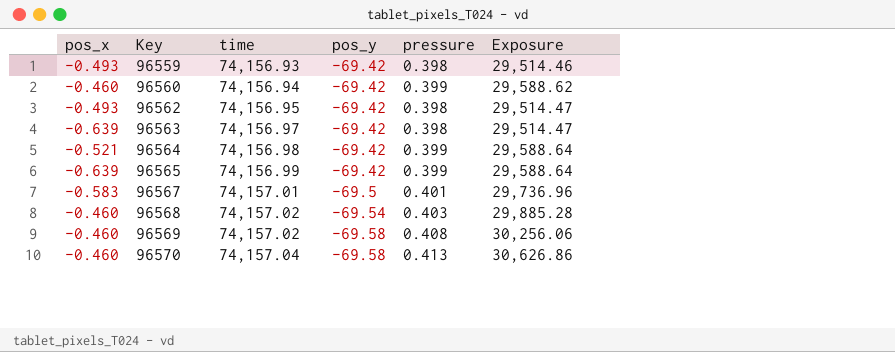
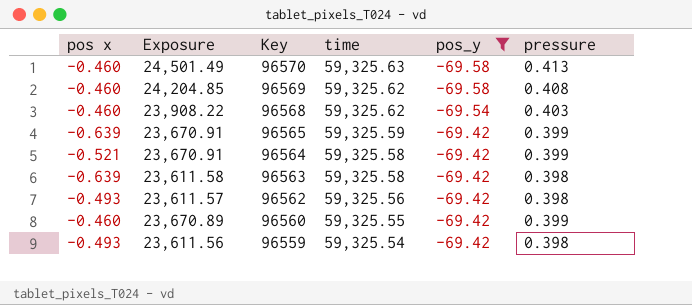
filter: none -> pos_y != -69.5
row order: Key ascending -> Key descending
column name: pos_x -> pos x
column Exposure | position: 6 -> 2
96570 | Exposure: 30,626.86 -> 24,501.49
96570 | time: 74,157.04 -> 59,325.63
96569 | Exposure: 30,256.06 -> 24,204.85
96569 | time: 74,157.02 -> 59,325.62
96568 | Exposure: 29,885.28 -> 23,908.22
96568 | time: 74,157.02 -> 59,325.62
96565 | Exposure: 29,588.64 -> 23,670.91
96565 | time: 74,156.99 -> 59,325.59
96564 | Exposure: 29,588.64 -> 23,670.91
96564 | time: 74,156.98 -> 59,325.58
96563 | Exposure: 29,514.47 -> 23,611.58
96563 | time: 74,156.97 -> 59,325.58
96562 | Exposure: 29,514.47 -> 23,611.57
96562 | time: 74,156.95 -> 59,325.56
96560 | Exposure: 29,588.62 -> 23,670.89
96560 | time: 74,156.94 -> 59,325.55
96559 | Exposure: 29,514.46 -> 23,611.56
96559 | time: 74,156.93 -> 59,325.54

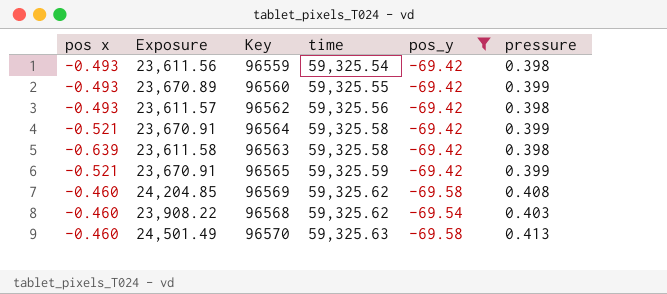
row order: Key descending -> time ascending
96560 | pos x: -0.460 -> -0.493
96565 | pos x: -0.639 -> -0.521

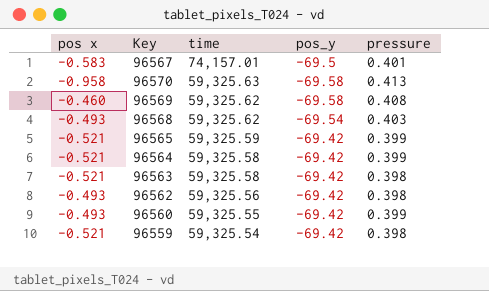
filter: pos_y != -69.5 -> none
row order: time ascending -> time descending
column Exposure | formula: [time] * [pressure] -> none
96570 | pos x: -0.460 -> -0.958
96568 | pos x: -0.460 -> -0.493
96563 | pos x: -0.639 -> -0.521
96559 | pos x: -0.493 -> -0.521

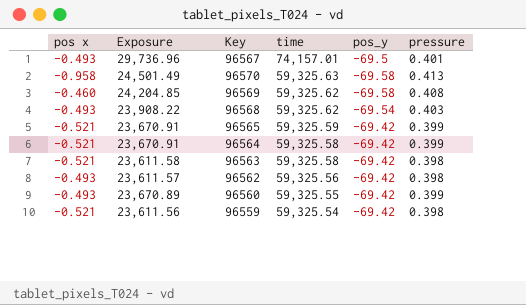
column Exposure | formula: none -> [time] * [pressure]
96567 | pos x: -0.583 -> -0.493

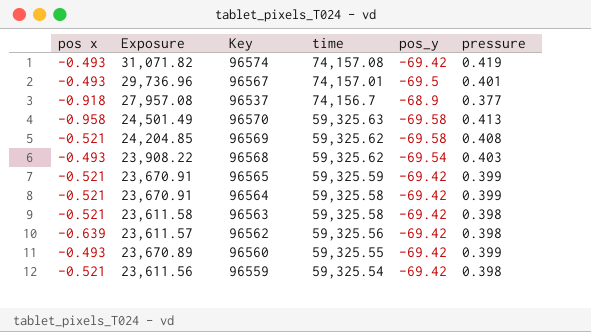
row 96574: none -> -0.493 | 31,071.82 | 74,157.08 | -69.42 | 0.419
row 96537: none -> -0.918 | 27,957.08 | 74,156.7 | -68.9 | 0.377
96569 | pos x: -0.460 -> -0.521
96562 | pos x: -0.493 -> -0.639

